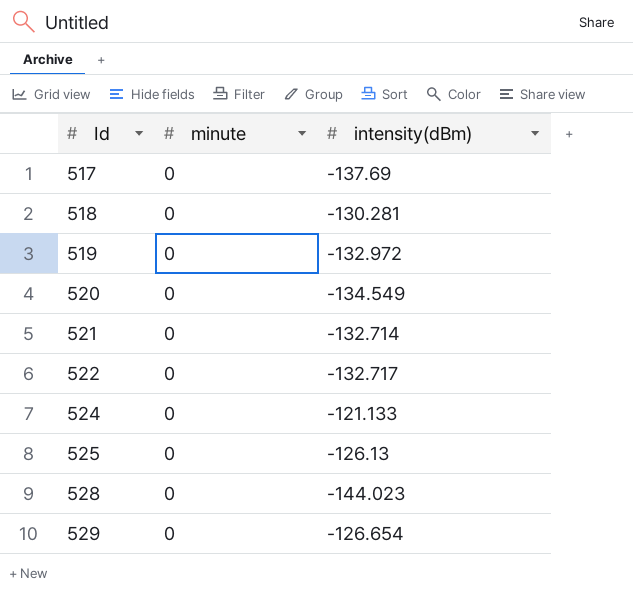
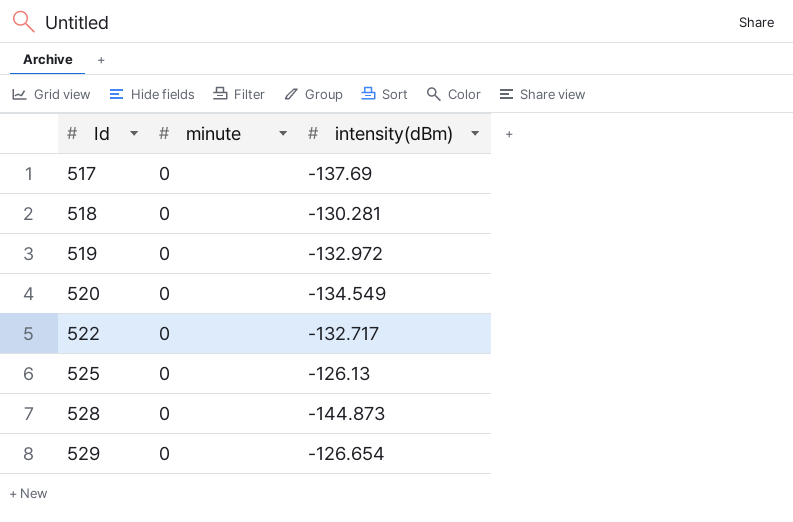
row 521: 0 | -132.714 -> none
row 524: 0 | -121.133 -> none
528 | intensity(dBm): -144.023 -> -144.873

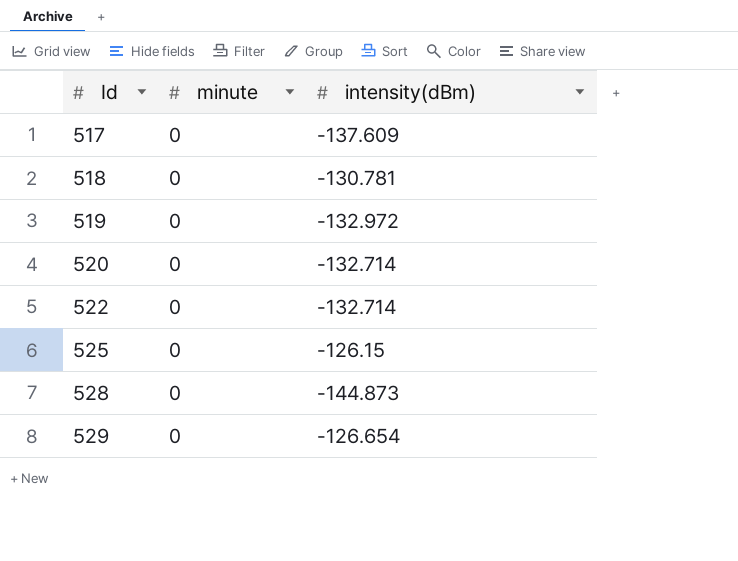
517 | intensity(dBm): -137.69 -> -137.609
518 | intensity(dBm): -130.281 -> -130.781
520 | intensity(dBm): -134.549 -> -132.714
522 | intensity(dBm): -132.717 -> -132.714
525 | intensity(dBm): -126.13 -> -126.15

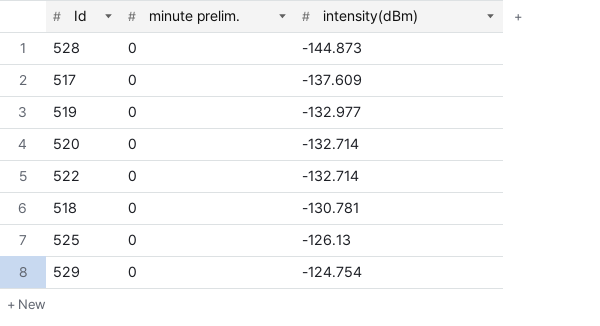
row order: Id ascending -> intensity(dBm) ascending
column name: minute -> minute prelim.
519 | intensity(dBm): -132.972 -> -132.977
525 | intensity(dBm): -126.15 -> -126.13
529 | intensity(dBm): -126.654 -> -124.754

